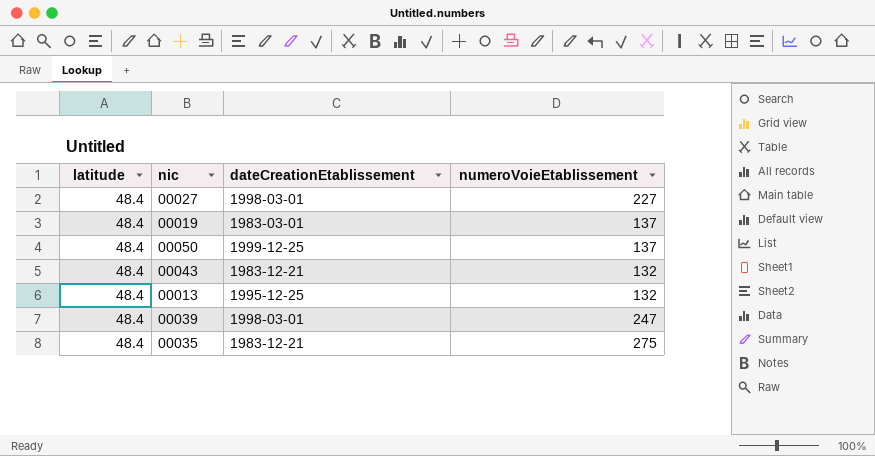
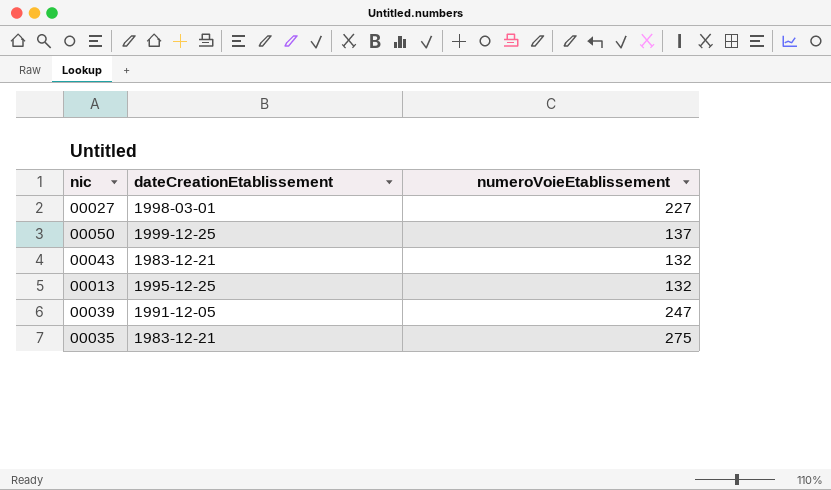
column latitude | position: 1 -> none
row 00019: 48.4 | 1983-03-01 | 137 -> none
00039 | dateCreationEtablissement: 1998-03-01 -> 1991-12-05

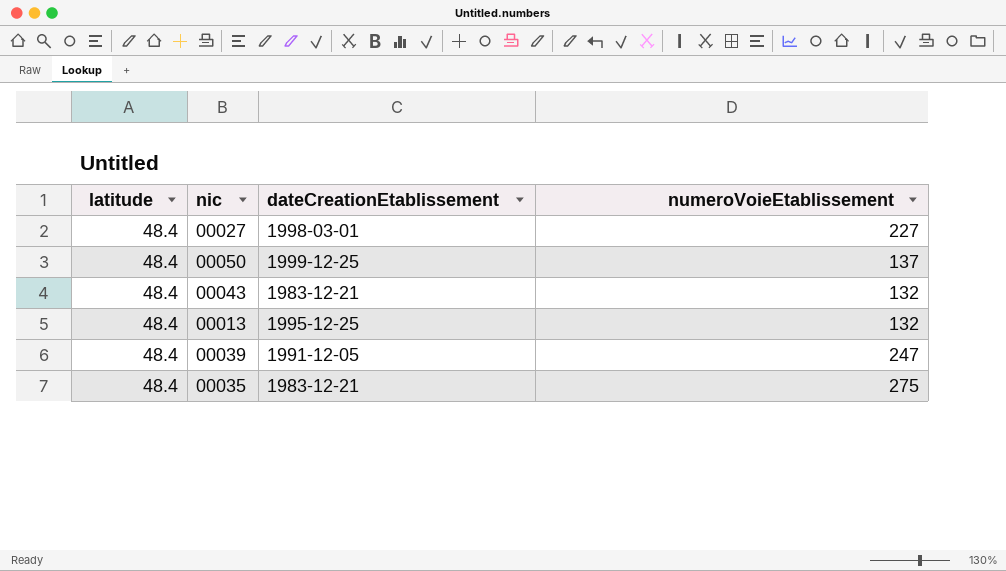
column latitude | position: none -> 1

